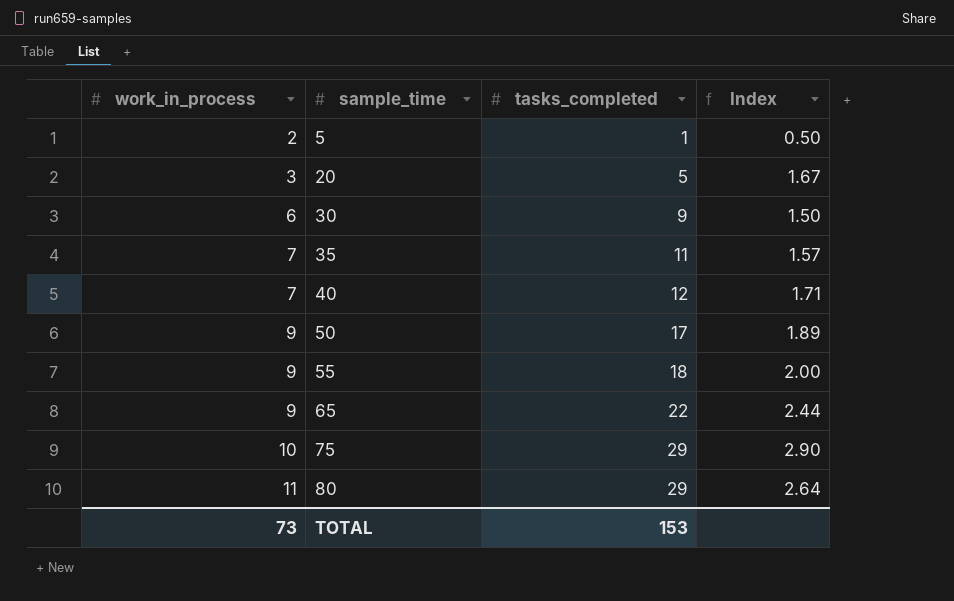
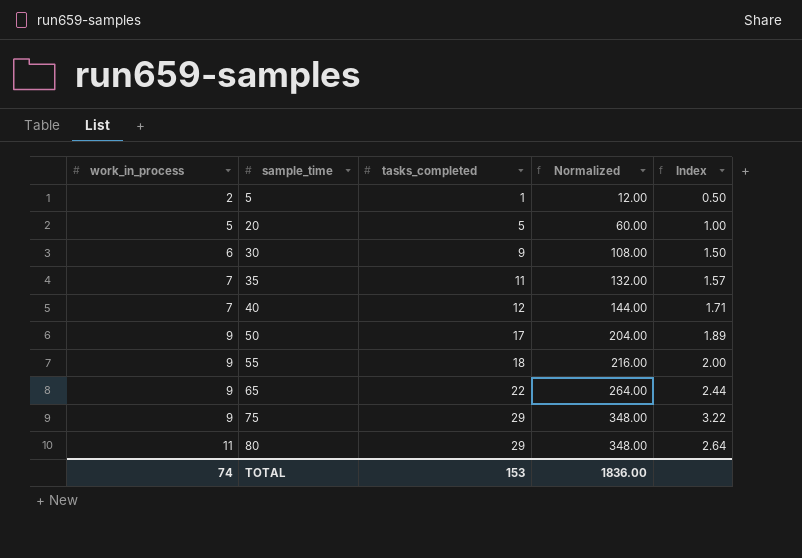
column Normalized | formula: none -> [tasks_completed] * 12
20 | work_in_process: 3 -> 5
20 | Index: 1.67 -> 1.00
75 | work_in_process: 10 -> 9
75 | Index: 2.90 -> 3.22
TOTAL | work_in_process: 73 -> 74

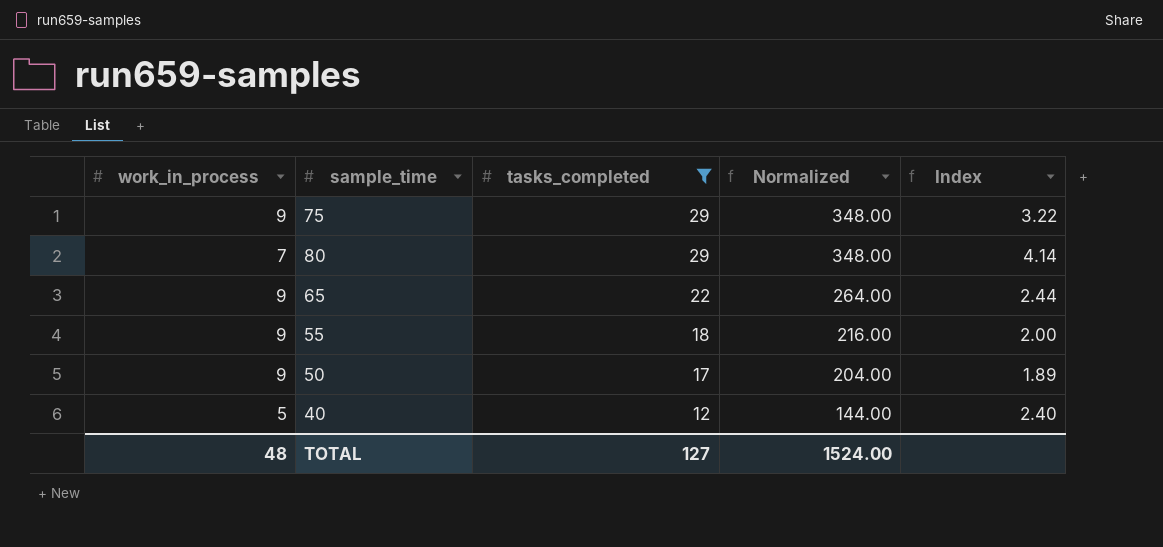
filter: none -> tasks_completed >= 12
row order: work_in_process ascending -> tasks_completed descending
80 | work_in_process: 11 -> 7
80 | Index: 2.64 -> 4.14
40 | work_in_process: 7 -> 5
40 | Index: 1.71 -> 2.40
TOTAL | work_in_process: 74 -> 48
TOTAL | tasks_completed: 153 -> 127
TOTAL | Normalized: 1836.00 -> 1524.00

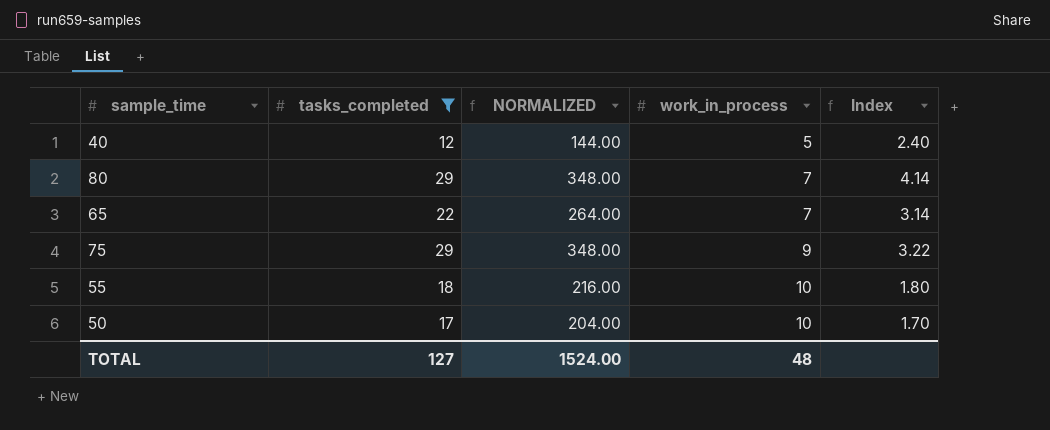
row order: tasks_completed descending -> work_in_process ascending
column name: Normalized -> NORMALIZED
column work_in_process | position: 1 -> 4
65 | work_in_process: 9 -> 7
65 | Index: 2.44 -> 3.14
55 | work_in_process: 9 -> 10
55 | Index: 2.00 -> 1.80
50 | work_in_process: 9 -> 10
50 | Index: 1.89 -> 1.70

